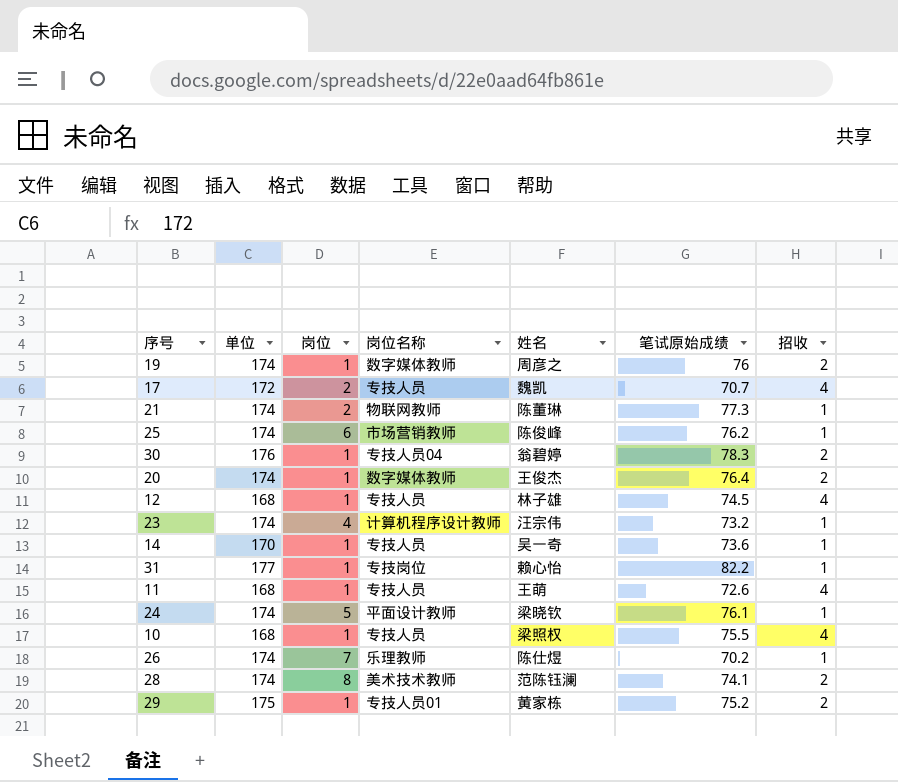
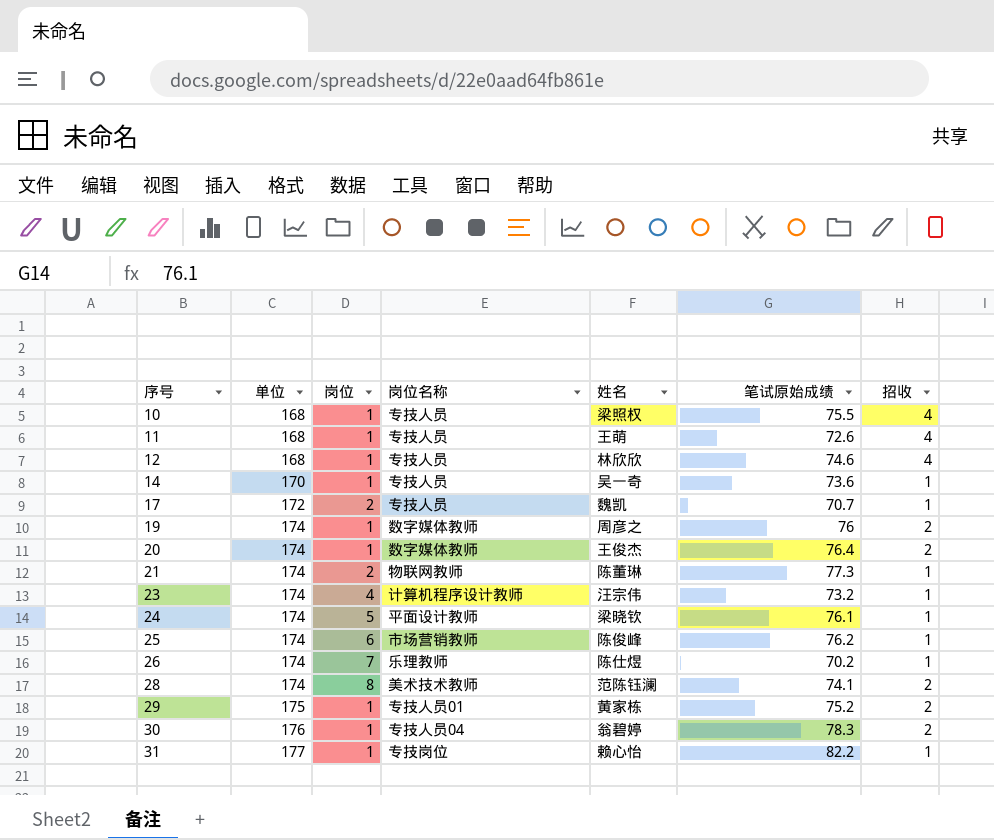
row order: none -> 序号 ascending
12 | 姓名: 林子雄 -> 林欣欣
12 | 笔试原始成绩: 74.5 -> 74.6
17 | 招收: 4 -> 1

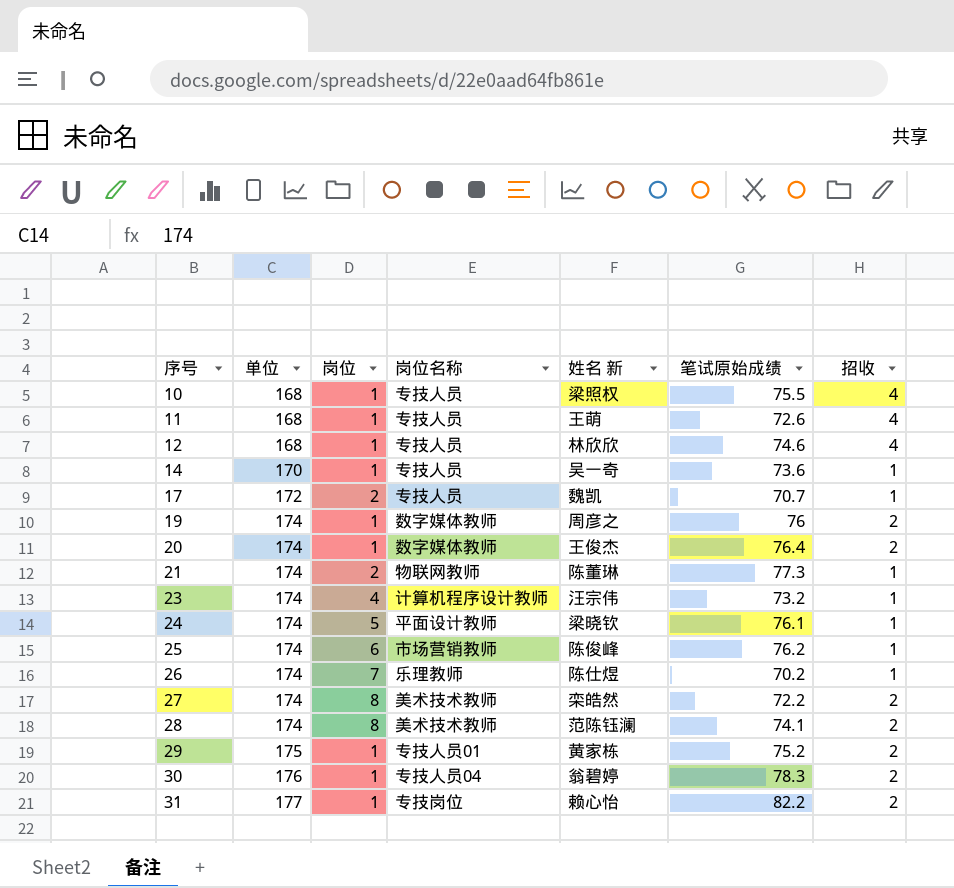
column name: 姓名 -> 姓名 新
row 27: none -> 174 | 8 | 美术技术教师 | 栾皓然 | 72.2 | 2
31 | 招收: 1 -> 2

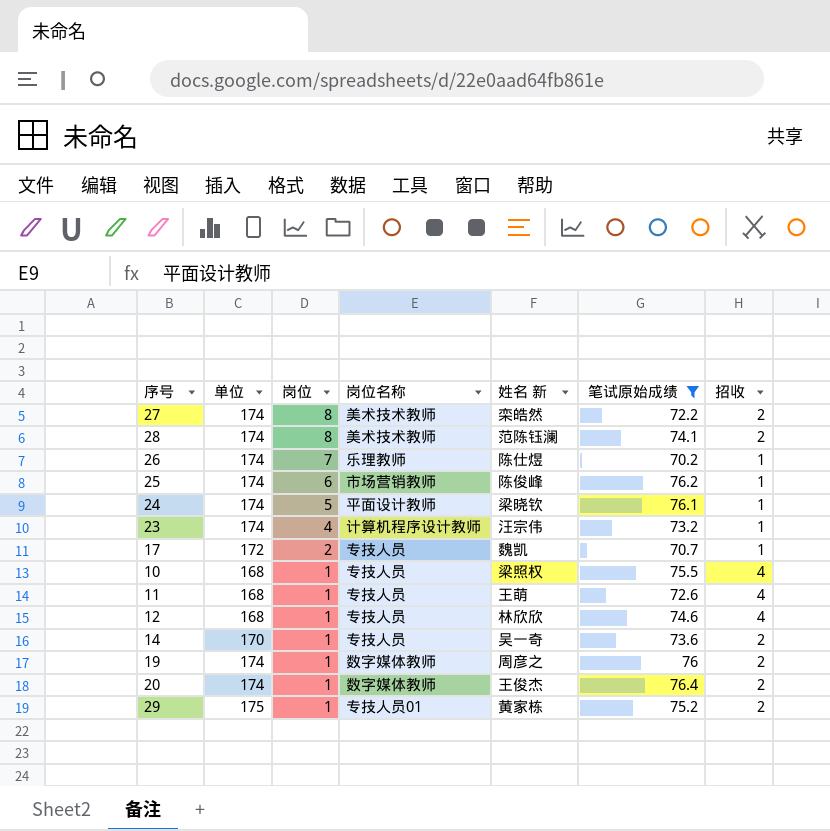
filter: none -> 笔试原始成绩 <= 76.4
row order: 序号 ascending -> 岗位 descending
14 | 招收: 1 -> 2

